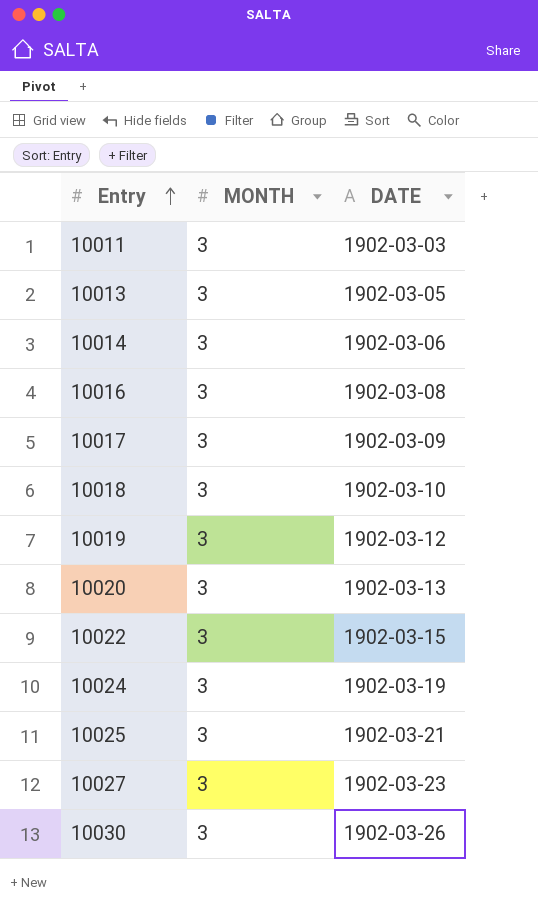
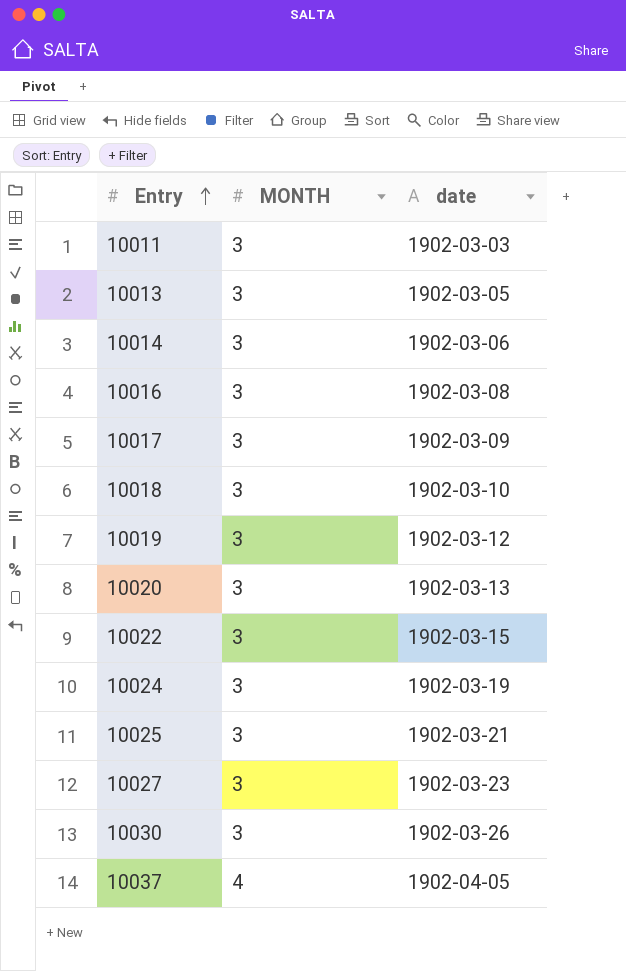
column name: DATE -> date
row 10037: none -> 4 | 1902-04-05

